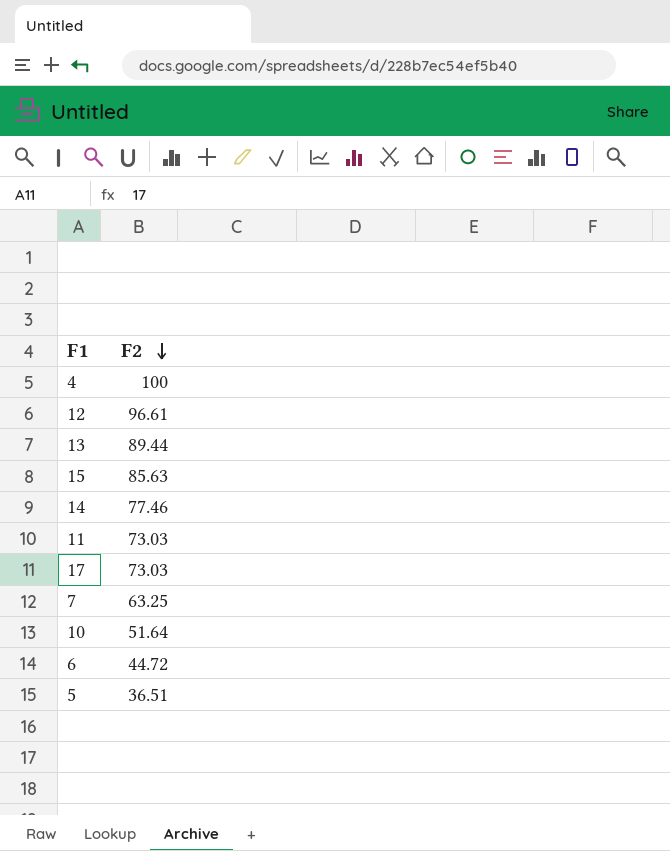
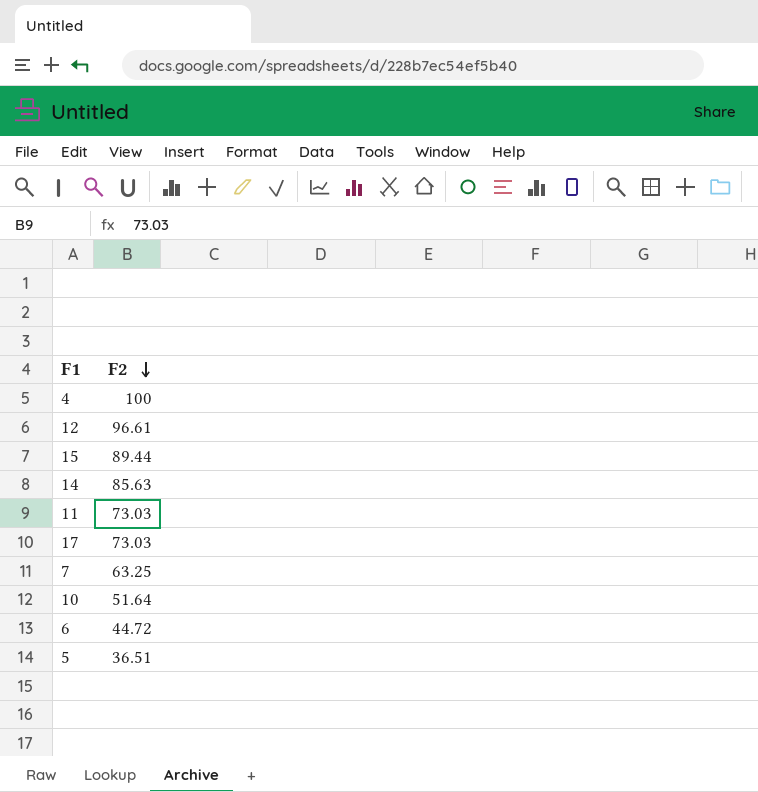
row 13: 89.44 -> none
15 | F2: 85.63 -> 89.44
14 | F2: 77.46 -> 85.63

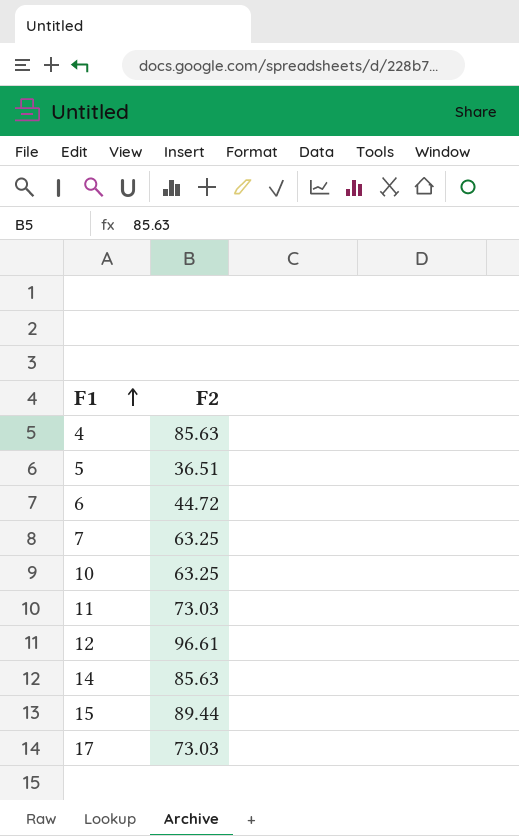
row order: F2 descending -> F1 ascending
4 | F2: 100 -> 85.63
10 | F2: 51.64 -> 63.25

